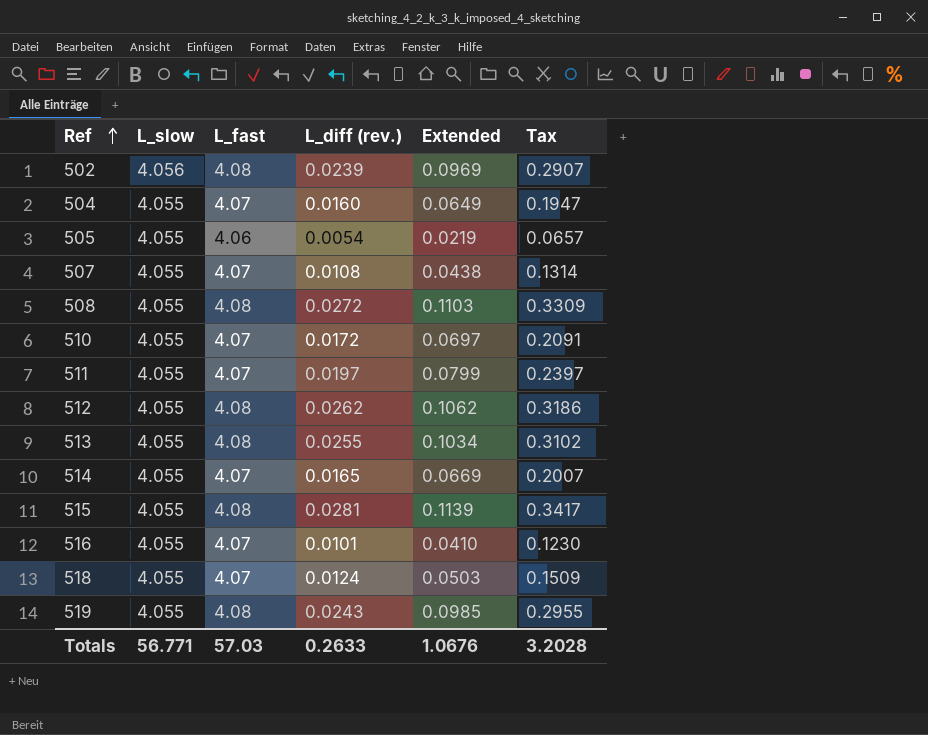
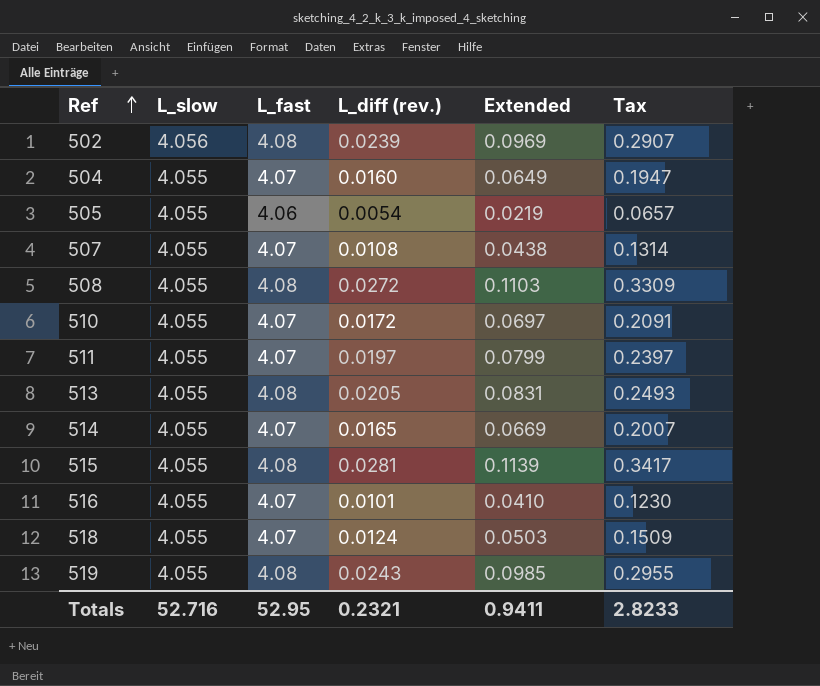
row 512: 4.055 | 4.08 | 0.0262 | 0.1062 | 0.3186 -> none
513 | L_diff (rev.): 0.0255 -> 0.0205
513 | Extended: 0.1034 -> 0.0831
513 | Tax: 0.3102 -> 0.2493
Totals | L_slow: 56.771 -> 52.716
Totals | L_fast: 57.03 -> 52.95
Totals | L_diff (rev.): 0.2633 -> 0.2321
Totals | Extended: 1.0676 -> 0.9411
Totals | Tax: 3.2028 -> 2.8233

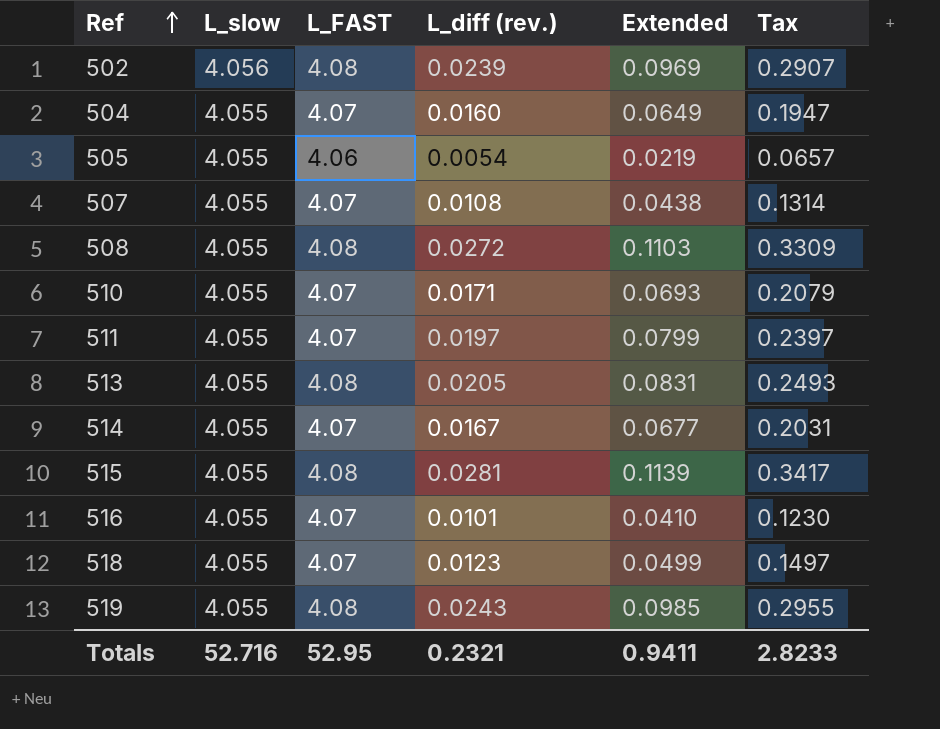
column name: L_fast -> L_FAST
510 | L_diff (rev.): 0.0172 -> 0.0171
510 | Extended: 0.0697 -> 0.0693
510 | Tax: 0.2091 -> 0.2079
514 | L_diff (rev.): 0.0165 -> 0.0167
514 | Extended: 0.0669 -> 0.0677
514 | Tax: 0.2007 -> 0.2031
518 | L_diff (rev.): 0.0124 -> 0.0123
518 | Extended: 0.0503 -> 0.0499
518 | Tax: 0.1509 -> 0.1497

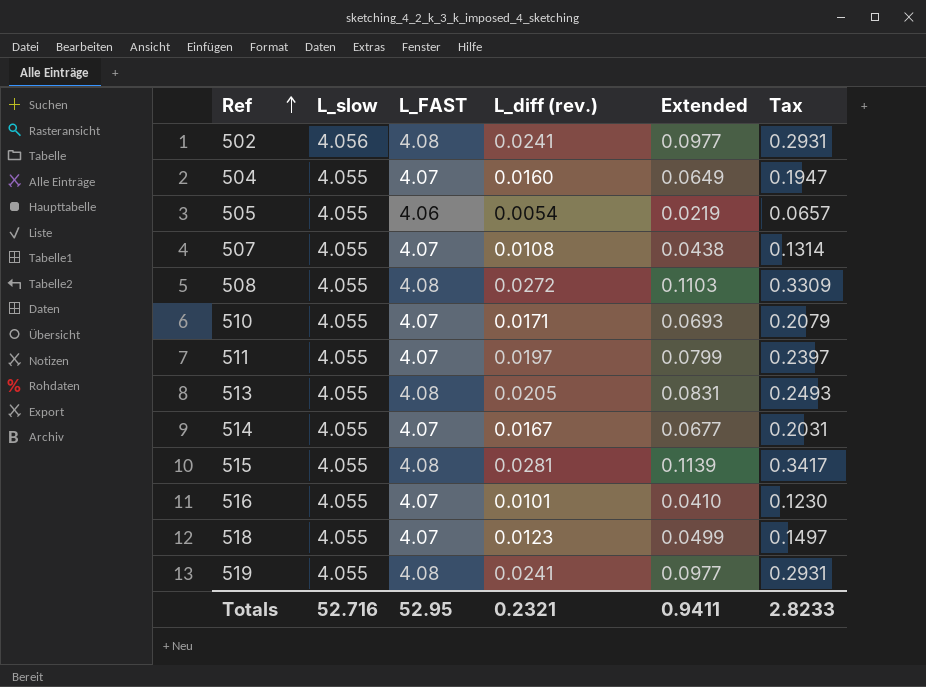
502 | L_diff (rev.): 0.0239 -> 0.0241
502 | Extended: 0.0969 -> 0.0977
502 | Tax: 0.2907 -> 0.2931
519 | L_diff (rev.): 0.0243 -> 0.0241
519 | Extended: 0.0985 -> 0.0977
519 | Tax: 0.2955 -> 0.2931

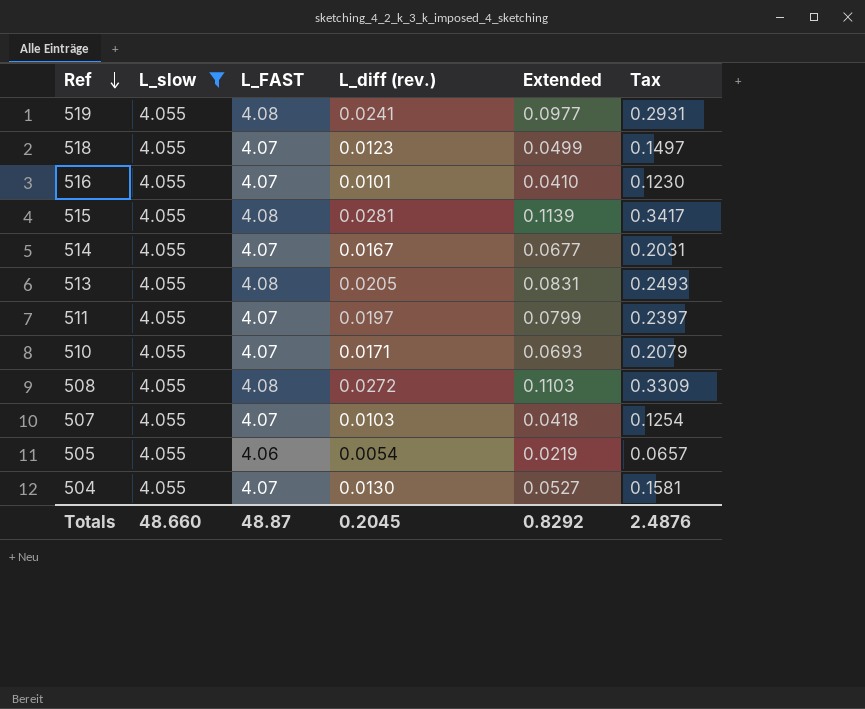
filter: none -> L_slow = 4.055
row order: Ref ascending -> Ref descending
507 | L_diff (rev.): 0.0108 -> 0.0103
507 | Extended: 0.0438 -> 0.0418
507 | Tax: 0.1314 -> 0.1254
504 | L_diff (rev.): 0.0160 -> 0.0130
504 | Extended: 0.0649 -> 0.0527
504 | Tax: 0.1947 -> 0.1581
Totals | L_slow: 52.716 -> 48.660
Totals | L_FAST: 52.95 -> 48.87
Totals | L_diff (rev.): 0.2321 -> 0.2045
Totals | Extended: 0.9411 -> 0.8292
Totals | Tax: 2.8233 -> 2.4876

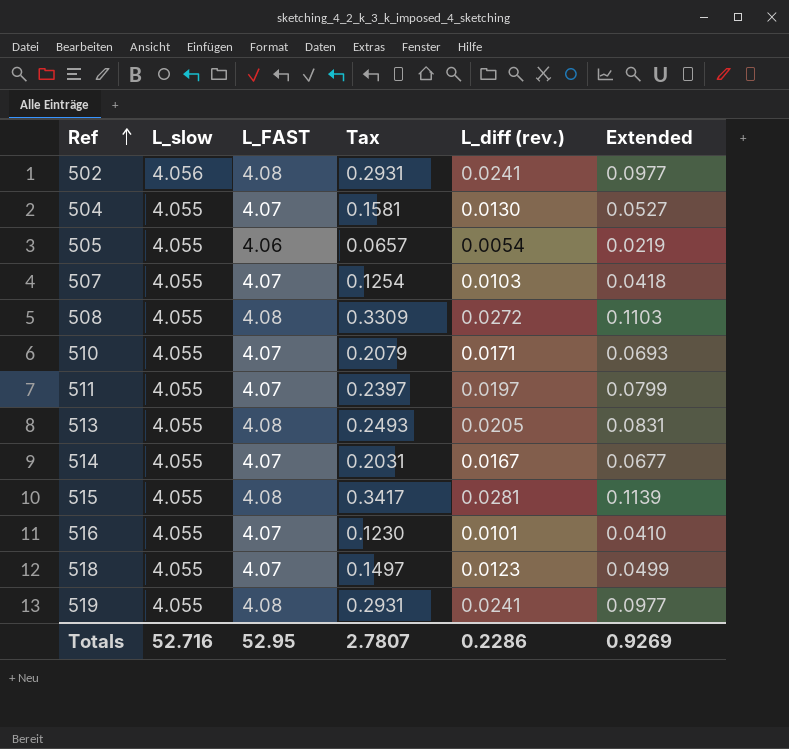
filter: L_slow = 4.055 -> none
row order: Ref descending -> Ref ascending
column Tax | position: 6 -> 4
Totals | L_slow: 48.660 -> 52.716
Totals | L_FAST: 48.87 -> 52.95
Totals | Tax: 2.4876 -> 2.7807
Totals | L_diff (rev.): 0.2045 -> 0.2286
Totals | Extended: 0.8292 -> 0.9269

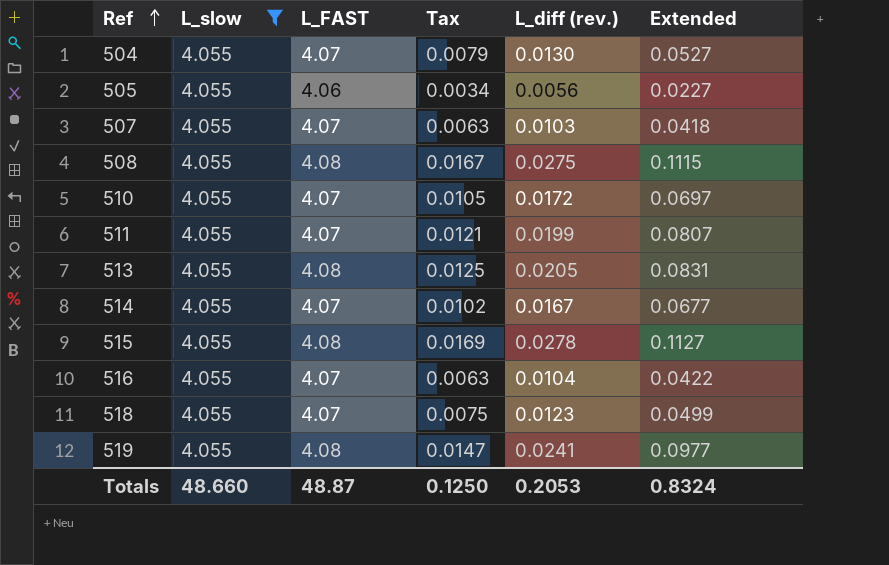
filter: none -> L_slow = 4.055
column Tax | formula: [Extended] * 3 -> [Extended] * 0.15
505 | L_diff (rev.): 0.0054 -> 0.0056
505 | Extended: 0.0219 -> 0.0227
508 | L_diff (rev.): 0.0272 -> 0.0275
508 | Extended: 0.1103 -> 0.1115
510 | L_diff (rev.): 0.0171 -> 0.0172
510 | Extended: 0.0693 -> 0.0697
511 | L_diff (rev.): 0.0197 -> 0.0199
511 | Extended: 0.0799 -> 0.0807
515 | L_diff (rev.): 0.0281 -> 0.0278
515 | Extended: 0.1139 -> 0.1127
516 | L_diff (rev.): 0.0101 -> 0.0104
516 | Extended: 0.0410 -> 0.0422
Totals | L_slow: 52.716 -> 48.660
Totals | L_FAST: 52.95 -> 48.87
Totals | Tax: 2.7807 -> 0.1250
Totals | L_diff (rev.): 0.2286 -> 0.2053
Totals | Extended: 0.9269 -> 0.8324

